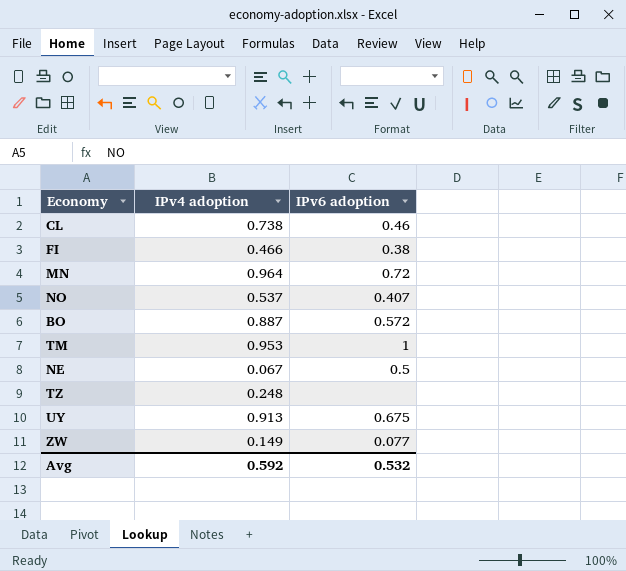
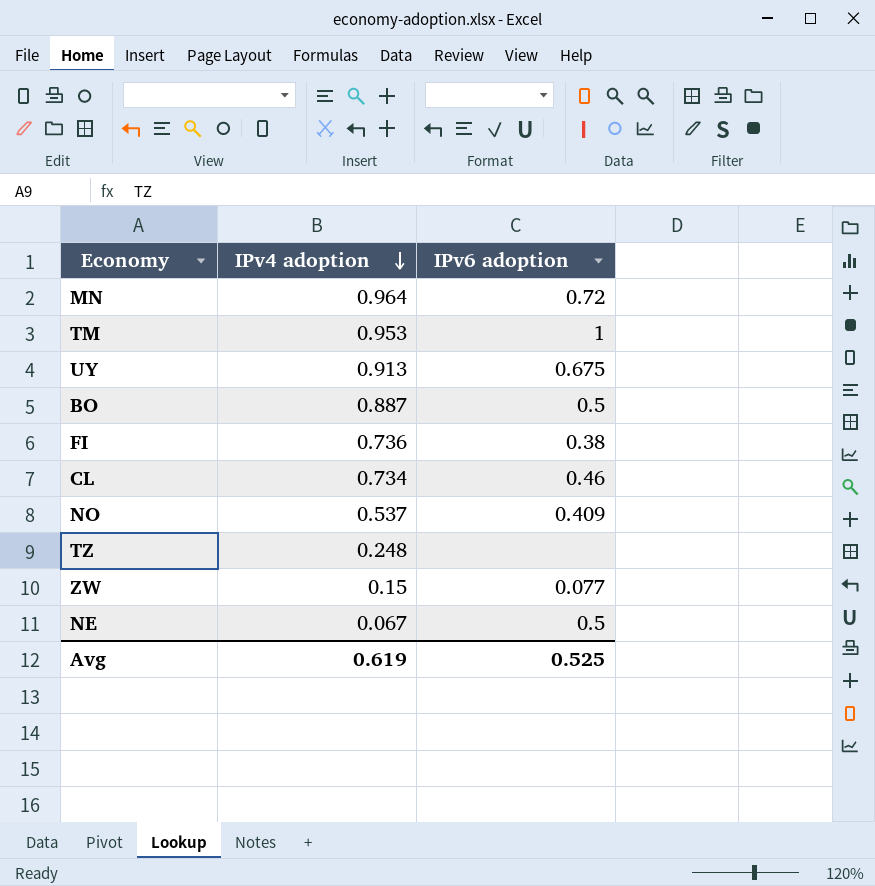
row order: none -> IPv4 adoption descending
BO | IPv6 adoption: 0.572 -> 0.5
FI | IPv4 adoption: 0.466 -> 0.736
CL | IPv4 adoption: 0.738 -> 0.734
NO | IPv6 adoption: 0.407 -> 0.409
ZW | IPv4 adoption: 0.149 -> 0.15
Avg | IPv4 adoption: 0.592 -> 0.619
Avg | IPv6 adoption: 0.532 -> 0.525

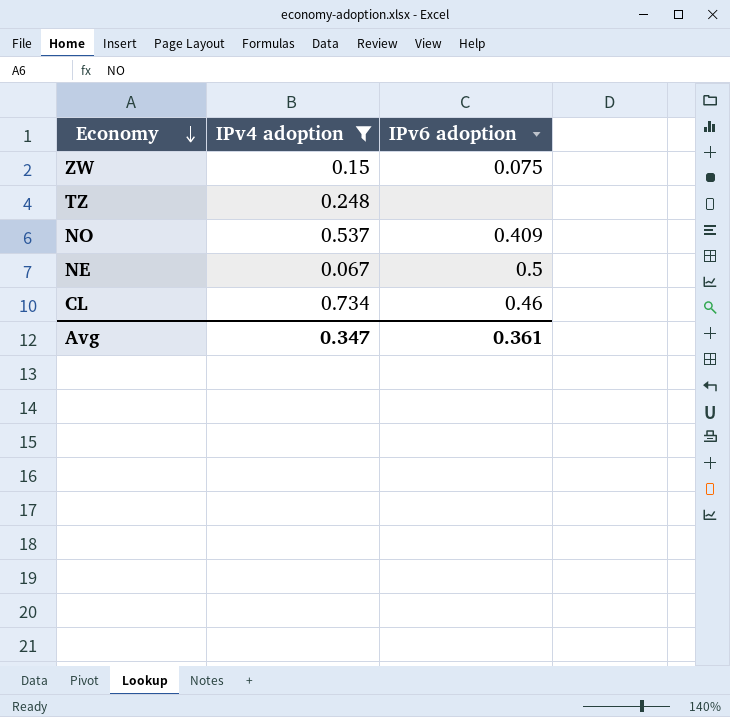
filter: none -> IPv4 adoption <= 0.734
row order: IPv4 adoption descending -> Economy descending
ZW | IPv6 adoption: 0.077 -> 0.075
Avg | IPv4 adoption: 0.619 -> 0.347
Avg | IPv6 adoption: 0.525 -> 0.361

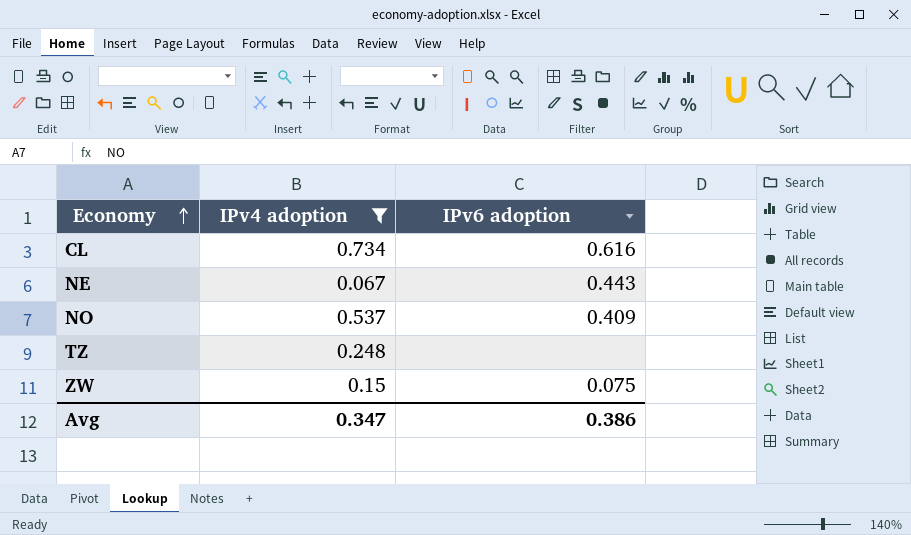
row order: Economy descending -> Economy ascending
CL | IPv6 adoption: 0.46 -> 0.616
NE | IPv6 adoption: 0.5 -> 0.443
Avg | IPv6 adoption: 0.361 -> 0.386

